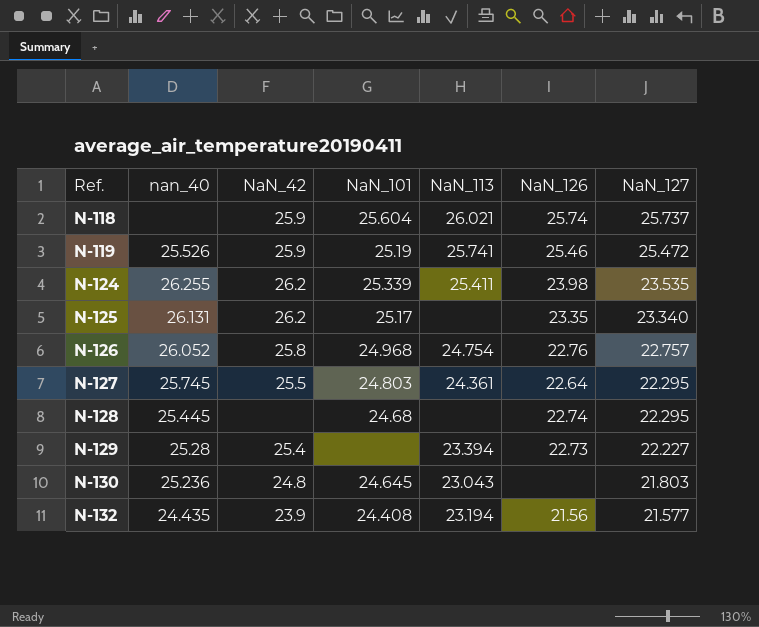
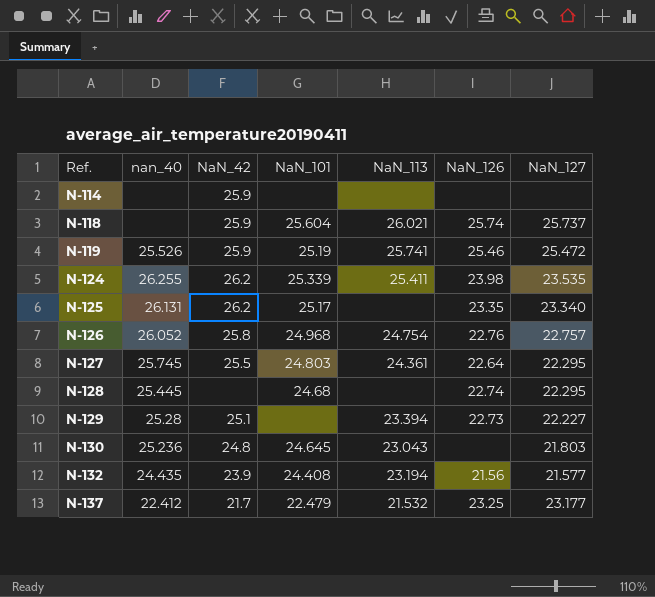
row N-114: none -> none | 25.9 | none | none | none | none
N-129 | NaN_42: 25.4 -> 25.1
row N-137: none -> 22.412 | 21.7 | 22.479 | 21.532 | 23.25 | 23.177

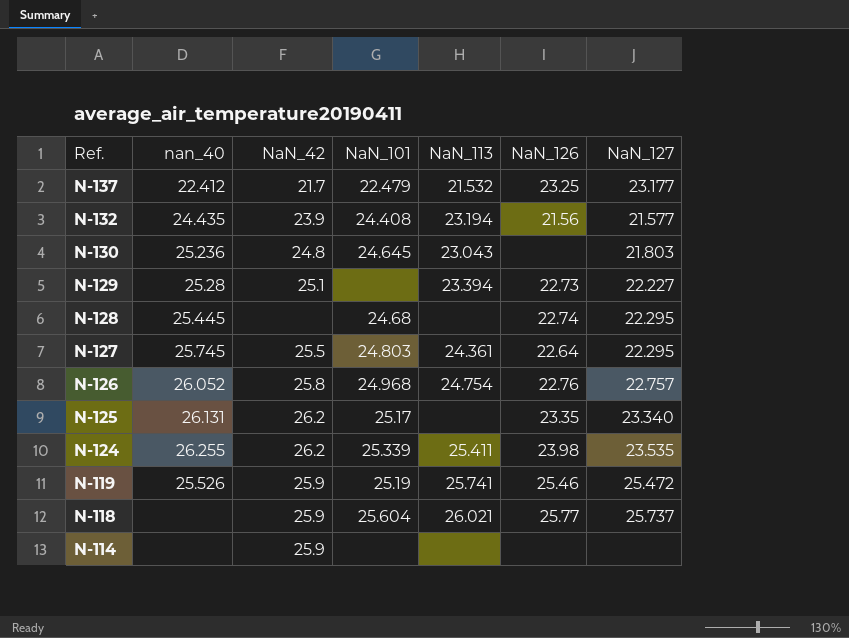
row order: Ref. ascending -> Ref. descending
N-118 | NaN_126: 25.74 -> 25.77

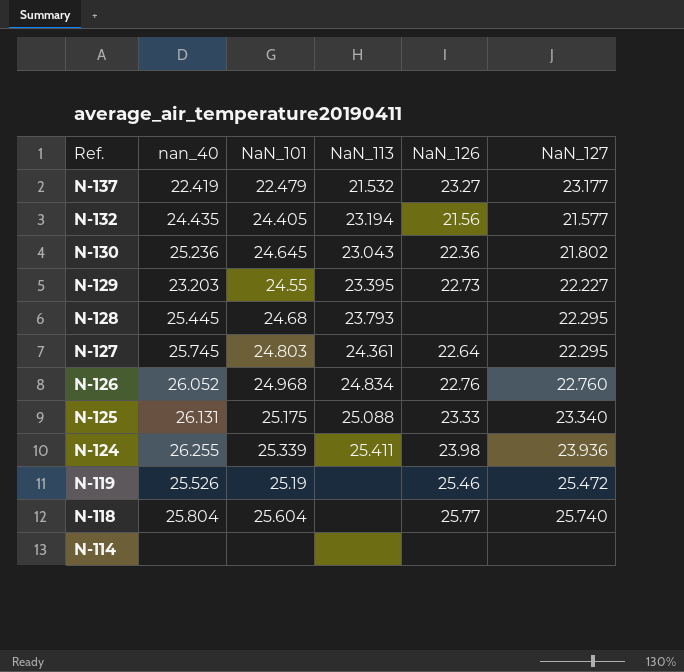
column NaN_42 | position: 3 -> none
N-137 | nan_40: 22.412 -> 22.419
N-137 | NaN_126: 23.25 -> 23.27
N-132 | NaN_101: 24.408 -> 24.405
N-130 | NaN_126: none -> 22.36
N-130 | NaN_127: 21.803 -> 21.802
N-129 | nan_40: 25.28 -> 23.203
N-129 | NaN_101: none -> 24.55
N-129 | NaN_113: 23.394 -> 23.395
N-128 | NaN_113: none -> 23.793
N-128 | NaN_126: 22.74 -> none
N-126 | NaN_113: 24.754 -> 24.834
N-126 | NaN_127: 22.757 -> 22.760
N-125 | NaN_101: 25.17 -> 25.175
N-125 | NaN_113: none -> 25.088
N-125 | NaN_126: 23.35 -> 23.33
N-124 | NaN_127: 23.535 -> 23.936
N-119 | NaN_113: 25.741 -> none
N-118 | nan_40: none -> 25.804
N-118 | NaN_113: 26.021 -> none
N-118 | NaN_127: 25.737 -> 25.740

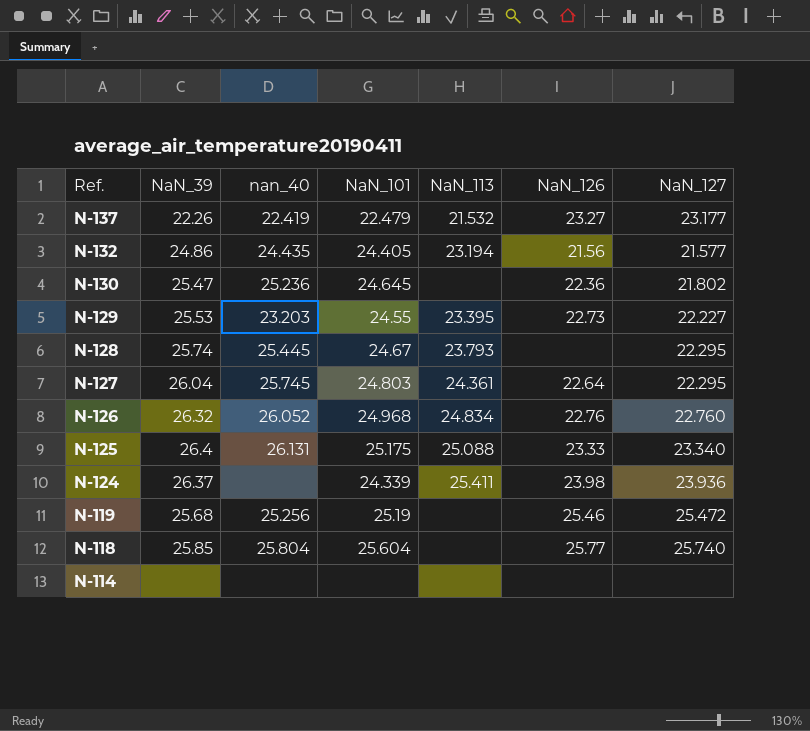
column NaN_39 | position: none -> 2
N-130 | NaN_113: 23.043 -> none
N-128 | NaN_101: 24.68 -> 24.67
N-124 | nan_40: 26.255 -> none
N-124 | NaN_101: 25.339 -> 24.339
N-119 | nan_40: 25.526 -> 25.256

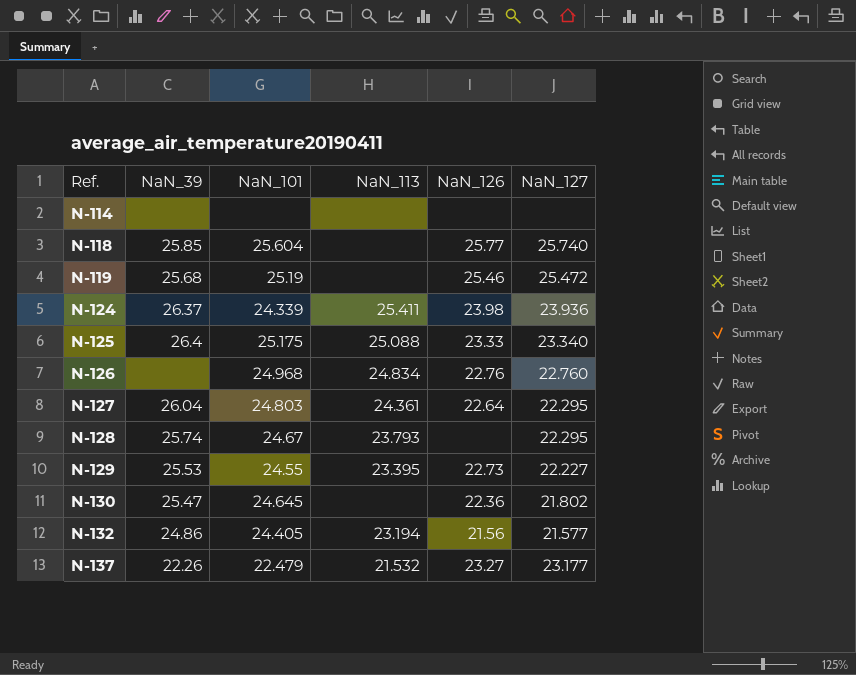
row order: Ref. descending -> Ref. ascending
column nan_40 | position: 3 -> none
N-126 | NaN_39: 26.32 -> none

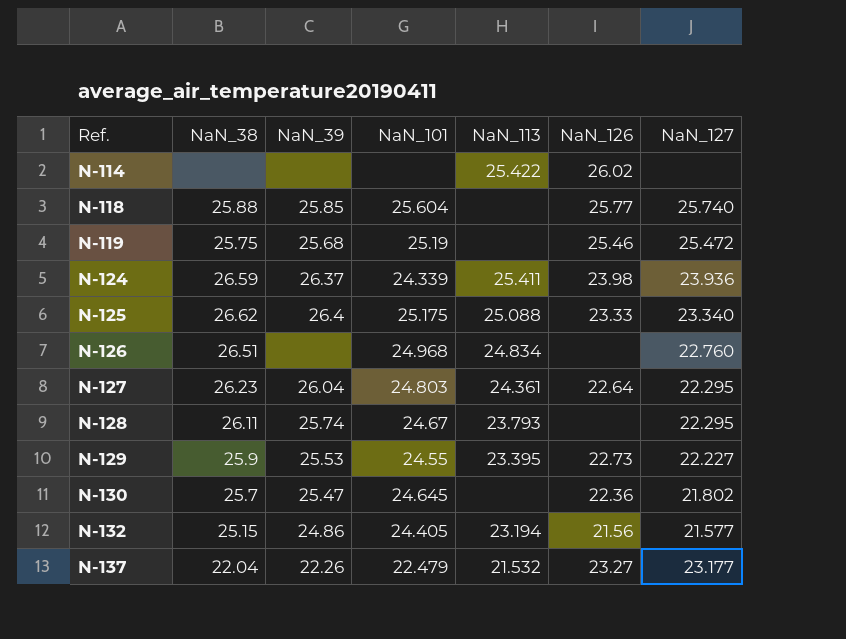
column NaN_38 | position: none -> 2
N-114 | NaN_113: none -> 25.422
N-114 | NaN_126: none -> 26.02
N-126 | NaN_126: 22.76 -> none

